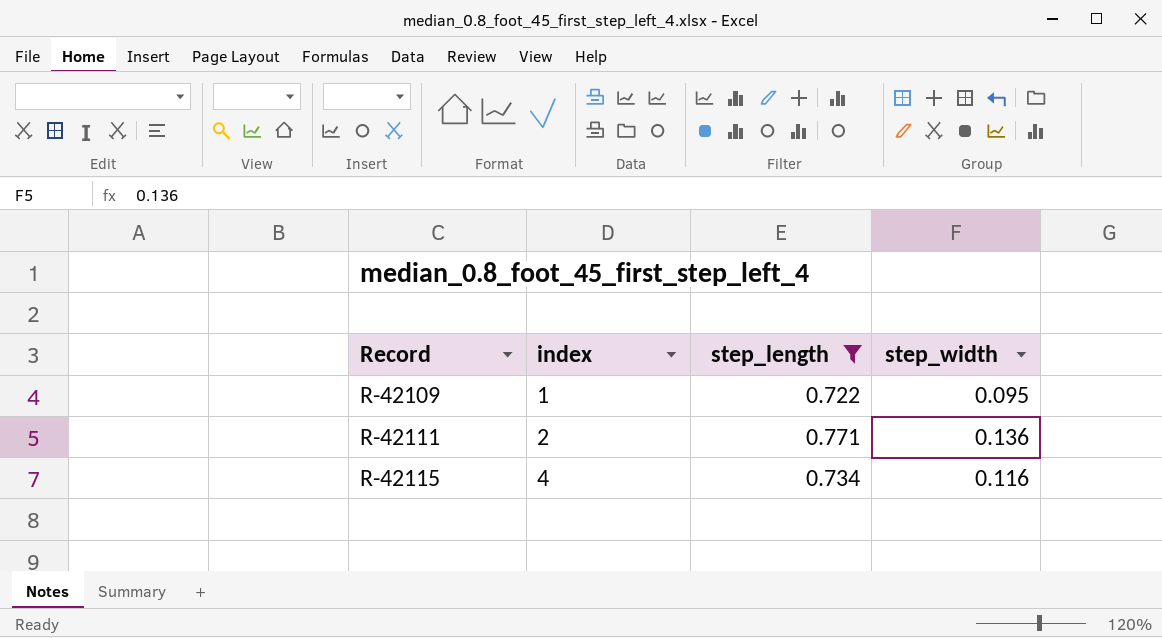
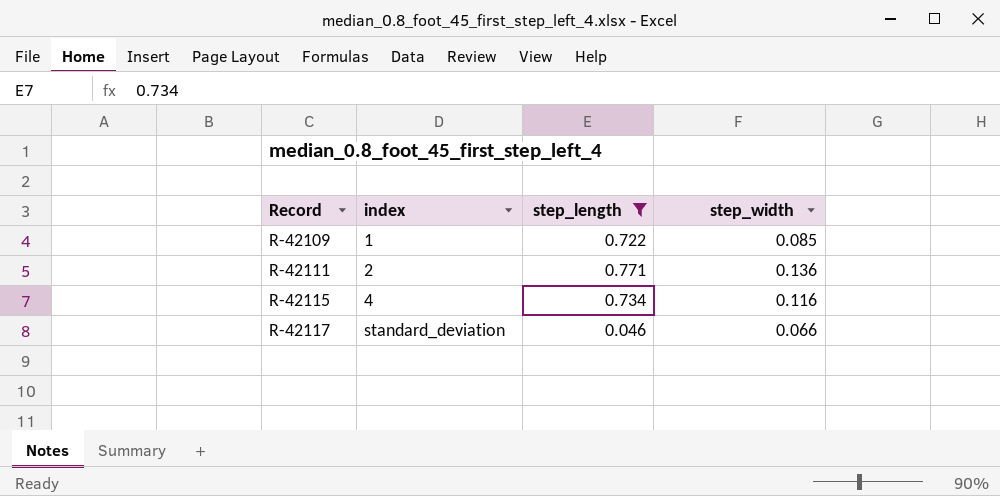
R-42109 | step_width: 0.095 -> 0.085
row R-42117: none -> standard_deviation | 0.046 | 0.066

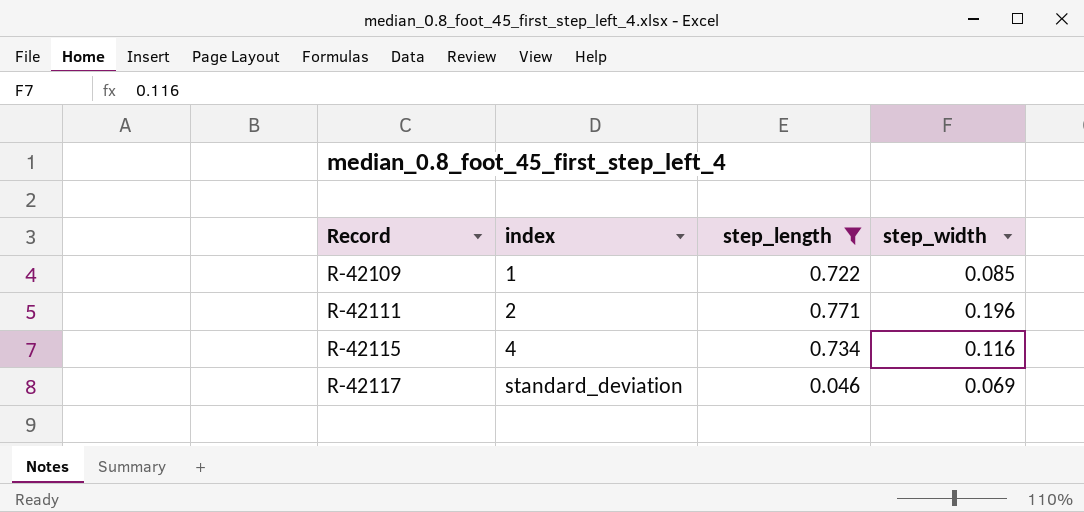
R-42111 | step_width: 0.136 -> 0.196
R-42117 | step_width: 0.066 -> 0.069

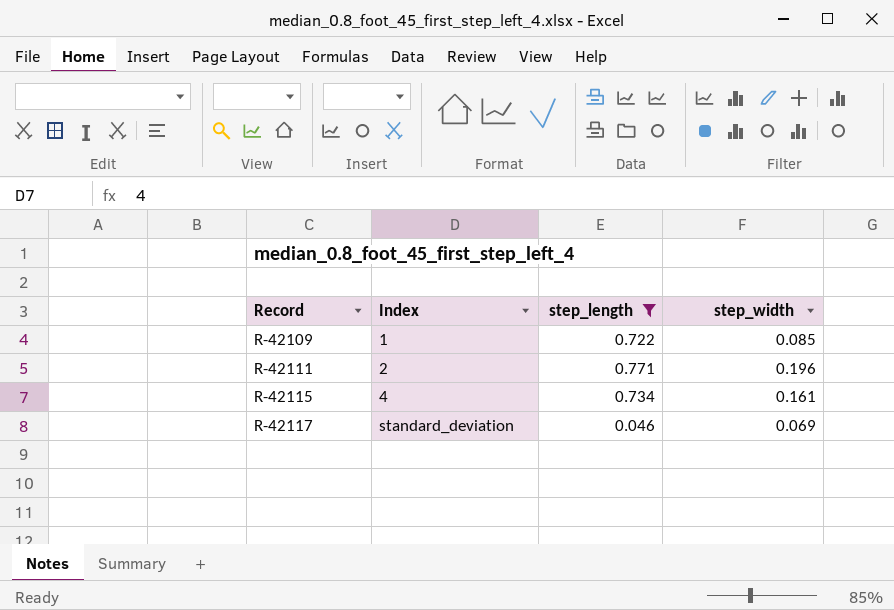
column name: index -> Index
R-42115 | step_width: 0.116 -> 0.161

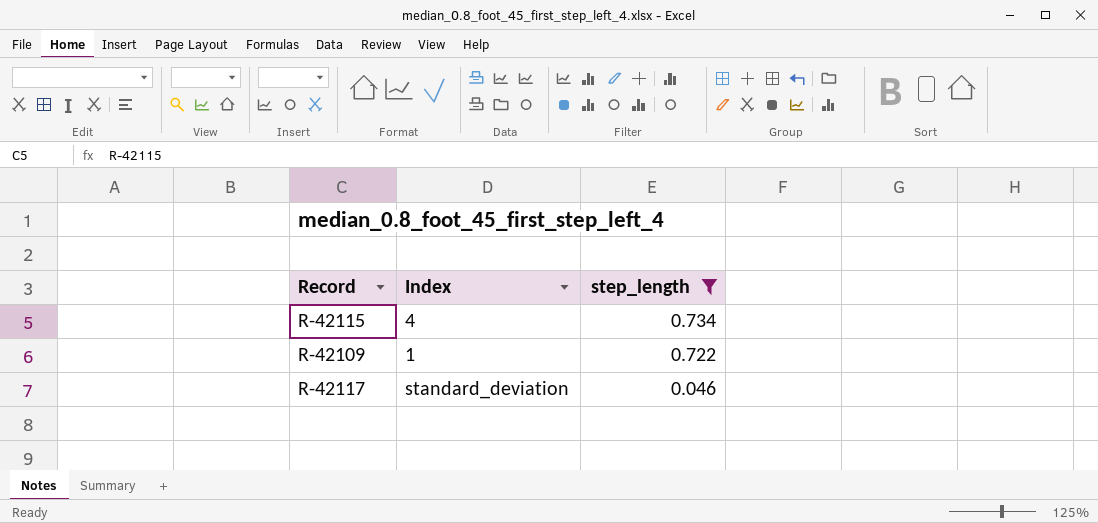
row order: Record ascending -> step_length descending
column step_width | position: 4 -> none
row R-42111: 2 | 0.771 | 0.196 -> none

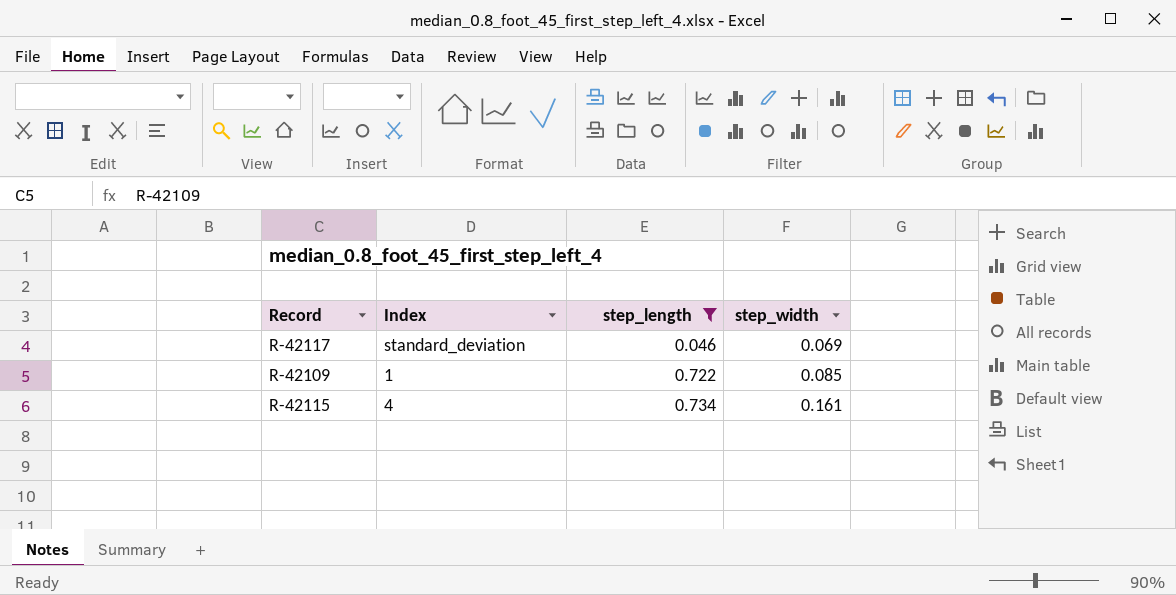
row order: step_length descending -> step_length ascending
column step_width | position: none -> 4

